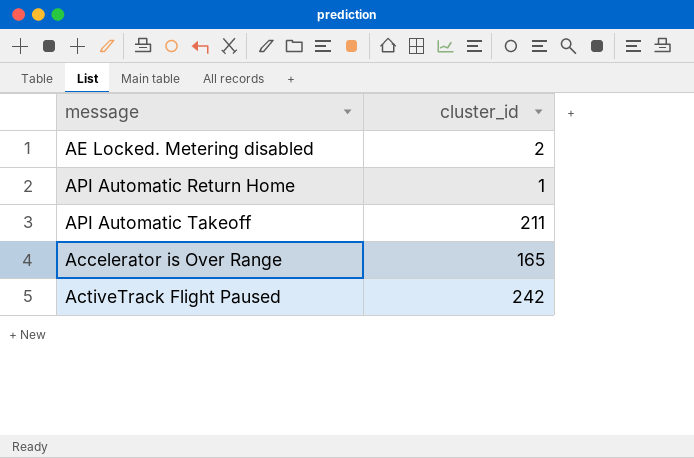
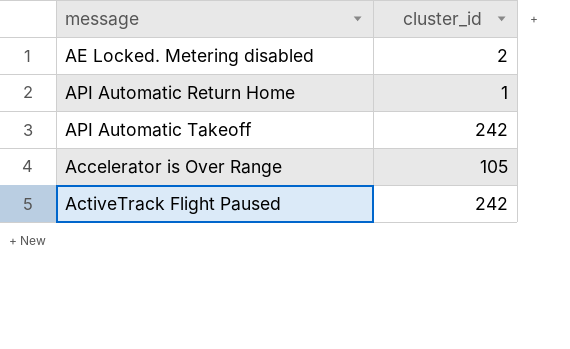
API Automatic Takeoff | cluster_id: 211 -> 242
Accelerator is Over Range | cluster_id: 165 -> 105

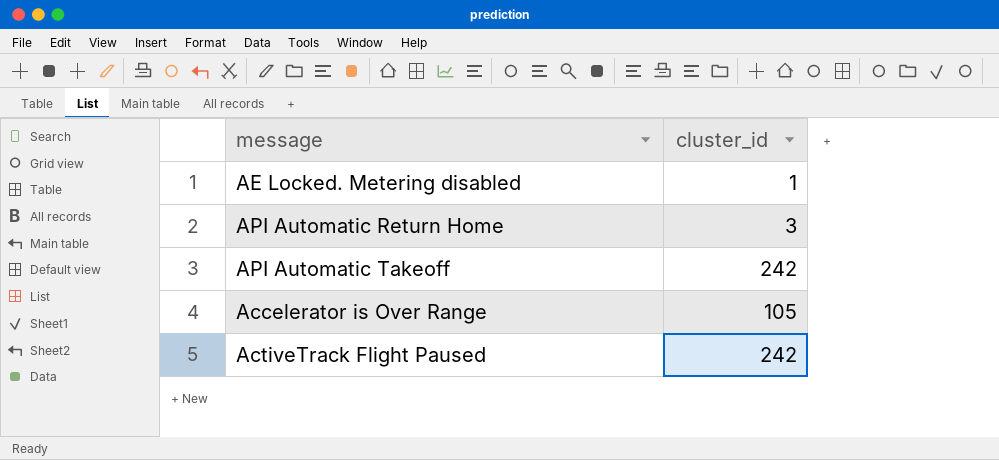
AE Locked. Metering disabled | cluster_id: 2 -> 1
API Automatic Return Home | cluster_id: 1 -> 3

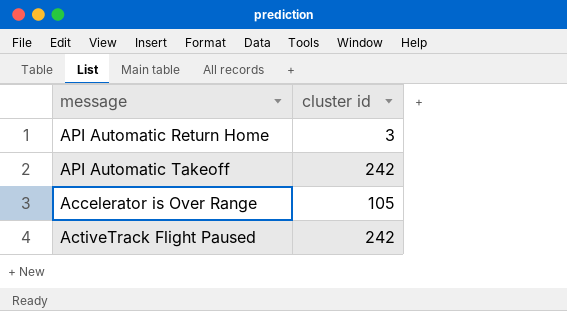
column name: cluster_id -> cluster id
row AE Locked. Metering disabled: 1 -> none

